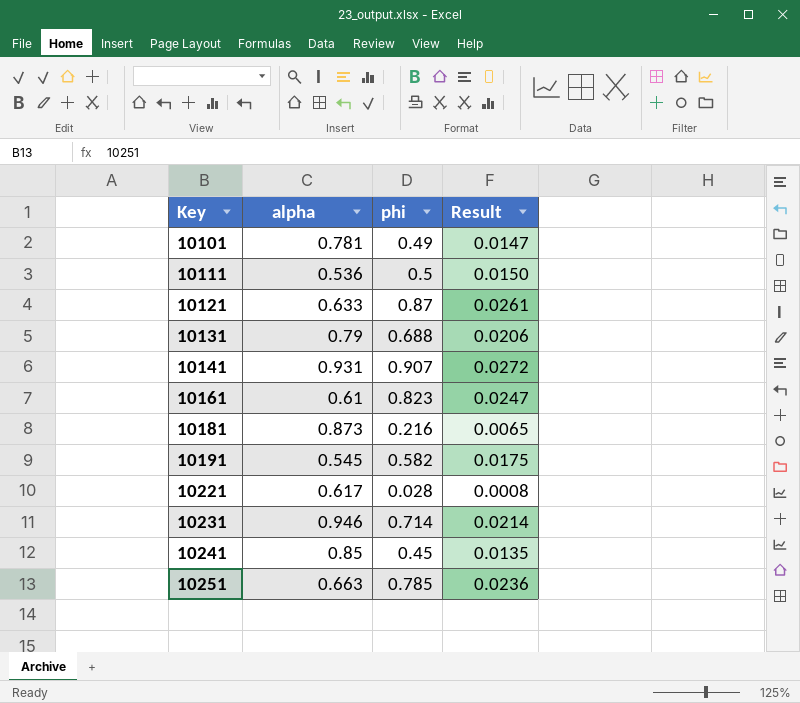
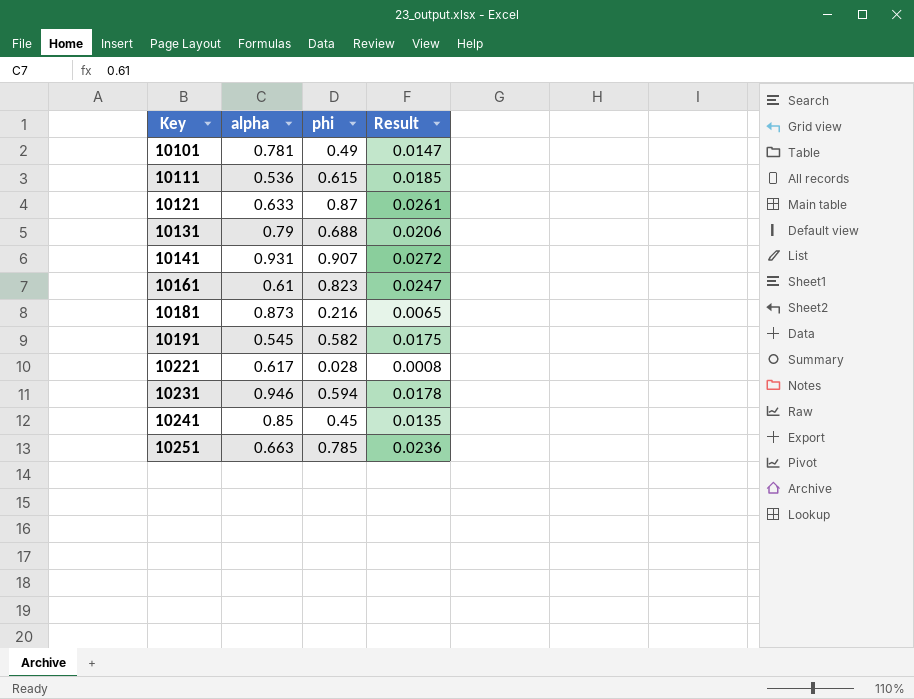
10111 | phi: 0.5 -> 0.615
10111 | Result: 0.0150 -> 0.0185
10231 | phi: 0.714 -> 0.594
10231 | Result: 0.0214 -> 0.0178

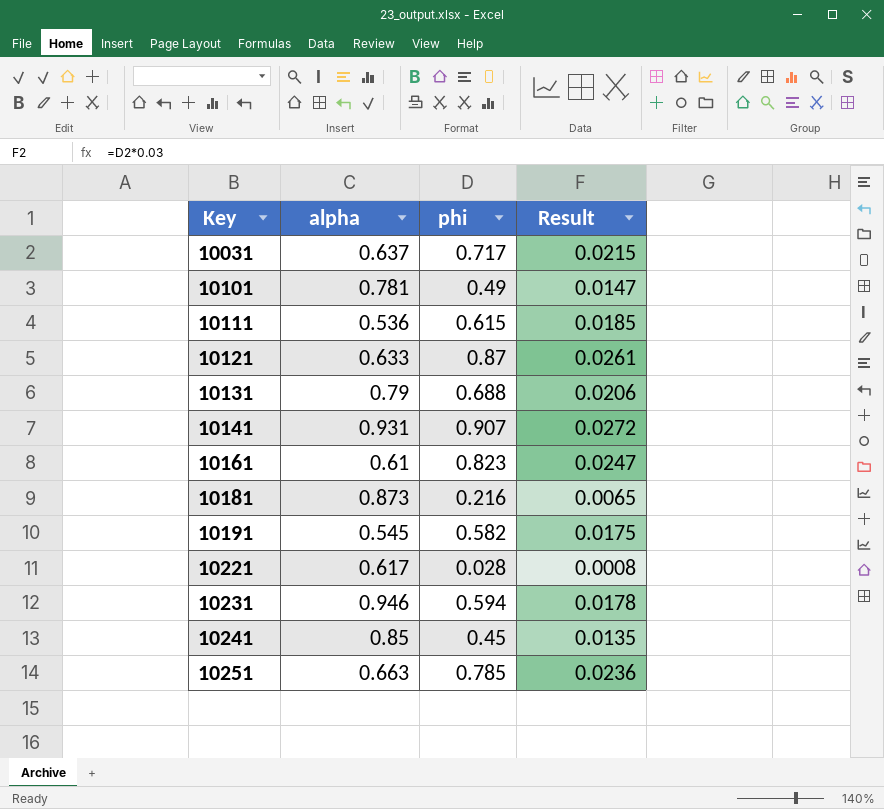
row 10031: none -> 0.637 | 0.717 | 0.0215

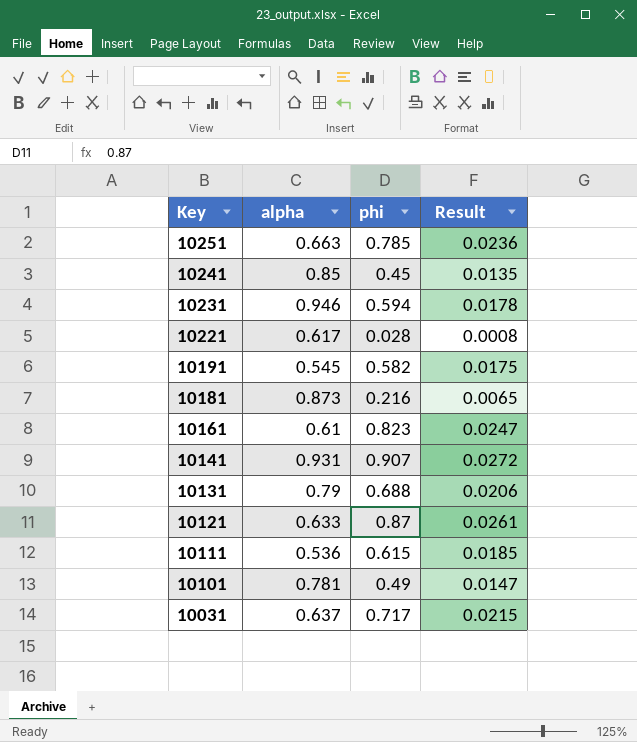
row order: Key ascending -> Key descending

